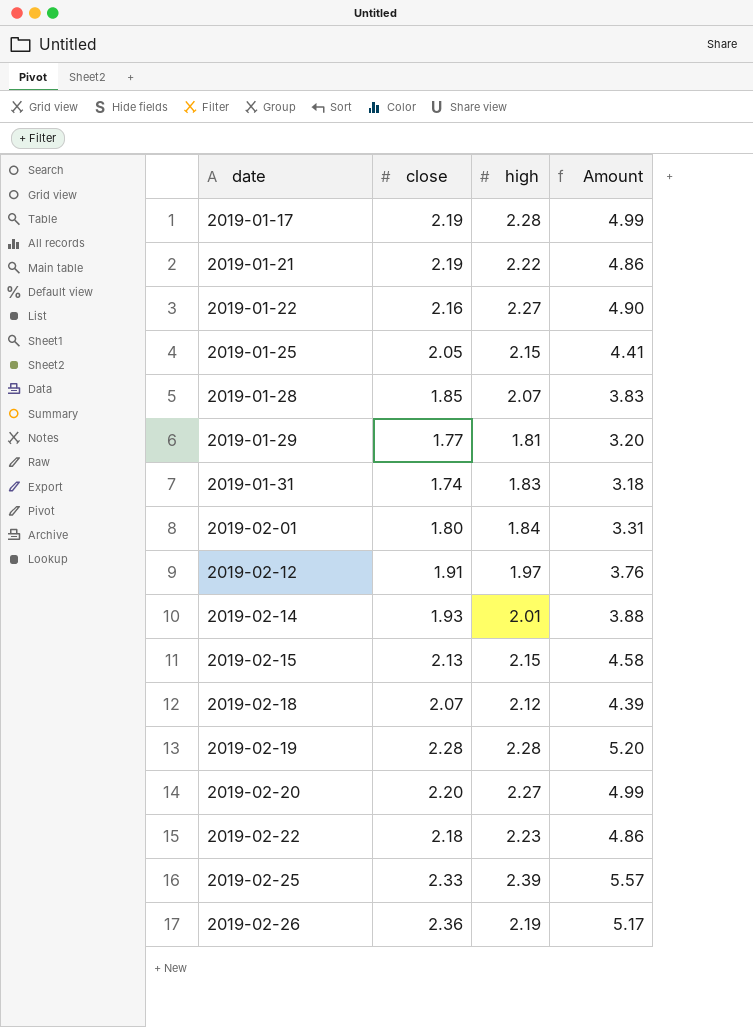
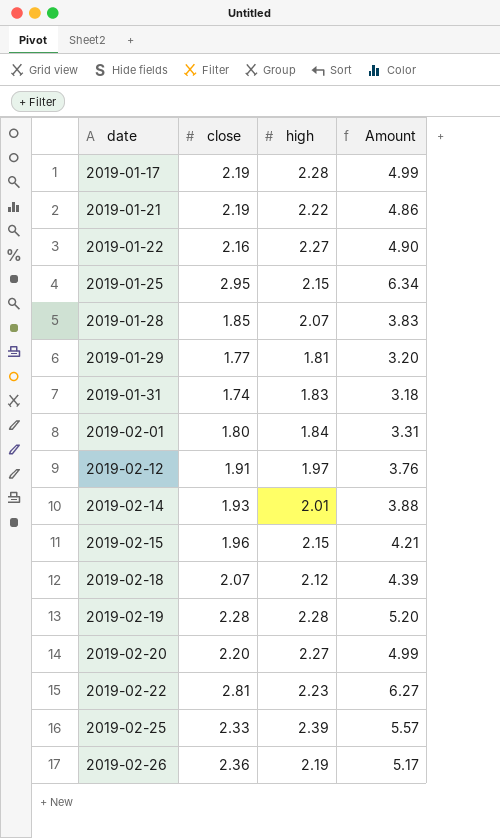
2019-01-25 | close: 2.05 -> 2.95
2019-01-25 | Amount: 4.41 -> 6.34
2019-02-15 | close: 2.13 -> 1.96
2019-02-15 | Amount: 4.58 -> 4.21
2019-02-22 | close: 2.18 -> 2.81
2019-02-22 | Amount: 4.86 -> 6.27

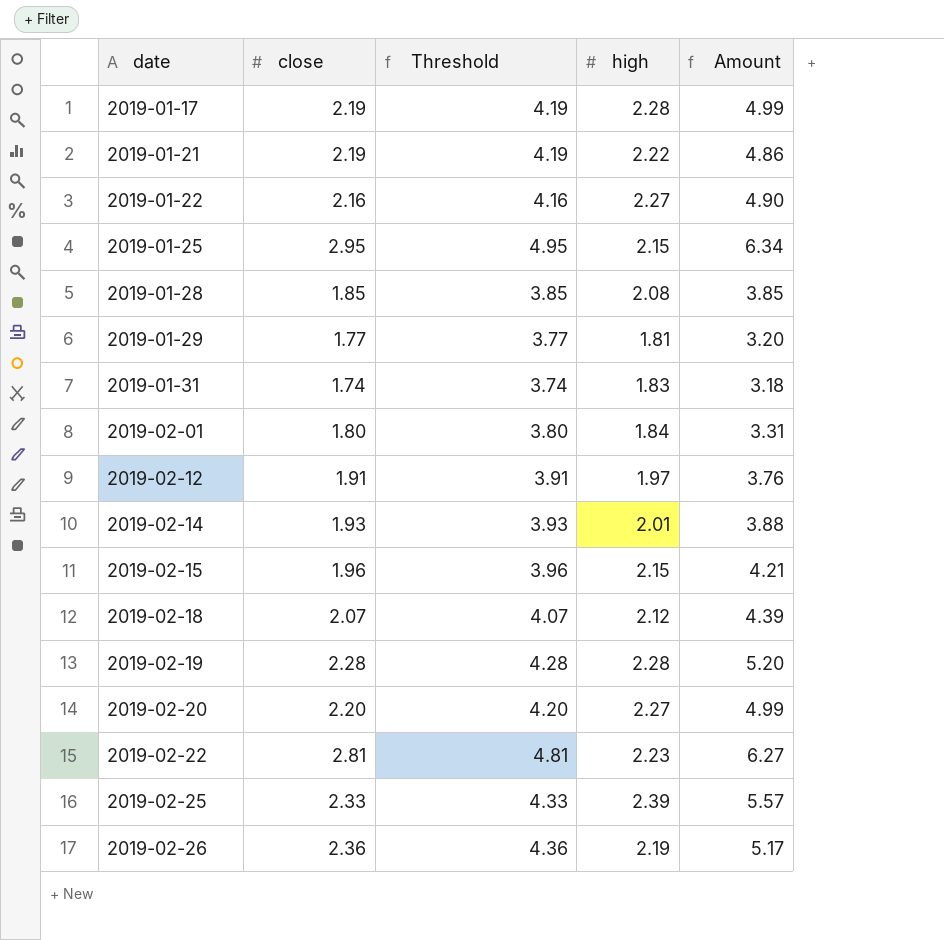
column Threshold | formula: none -> [close] + 2
2019-01-28 | high: 2.07 -> 2.08
2019-01-28 | Amount: 3.83 -> 3.85

